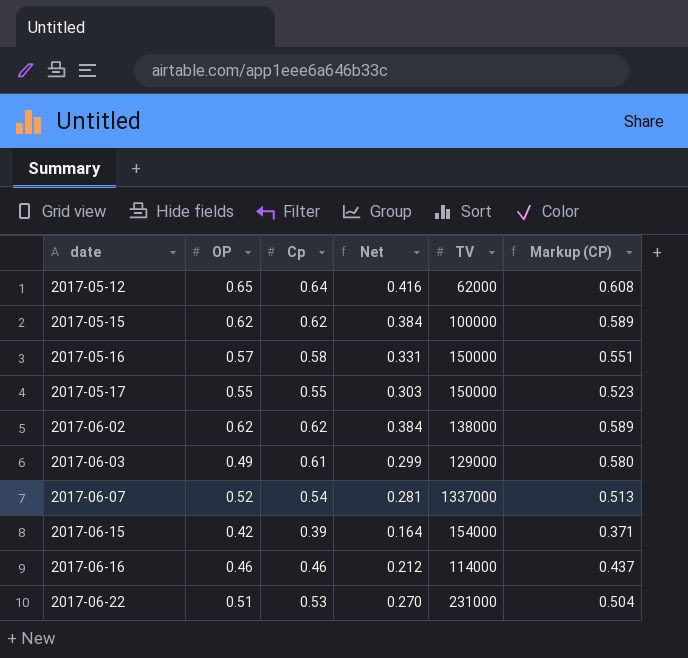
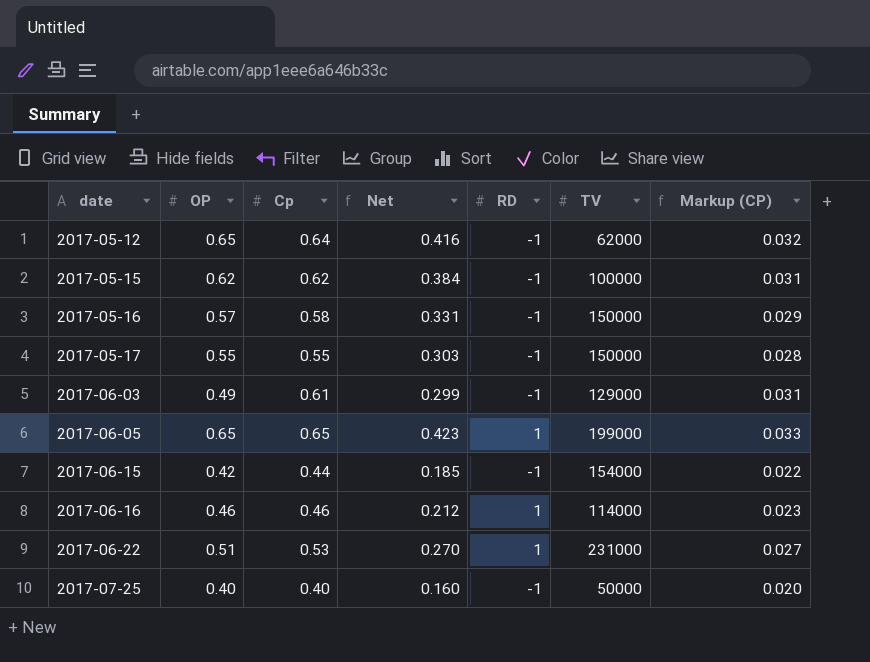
column RD | position: none -> 5
column Markup (CP) | formula: [Cp] * 0.95 -> [Cp] * 0.05
row 2017-06-02: 0.62 | 0.62 | 0.384 | 138000 | 0.589 -> none
row 2017-06-07: 0.52 | 0.54 | 0.281 | 1337000 | 0.513 -> none
row 2017-06-05: none -> 0.65 | 0.65 | 0.423 | 1 | 199000 | 0.033
2017-06-15 | Cp: 0.39 -> 0.44
2017-06-15 | Net: 0.164 -> 0.185
row 2017-07-25: none -> 0.40 | 0.40 | 0.160 | -1 | 50000 | 0.020

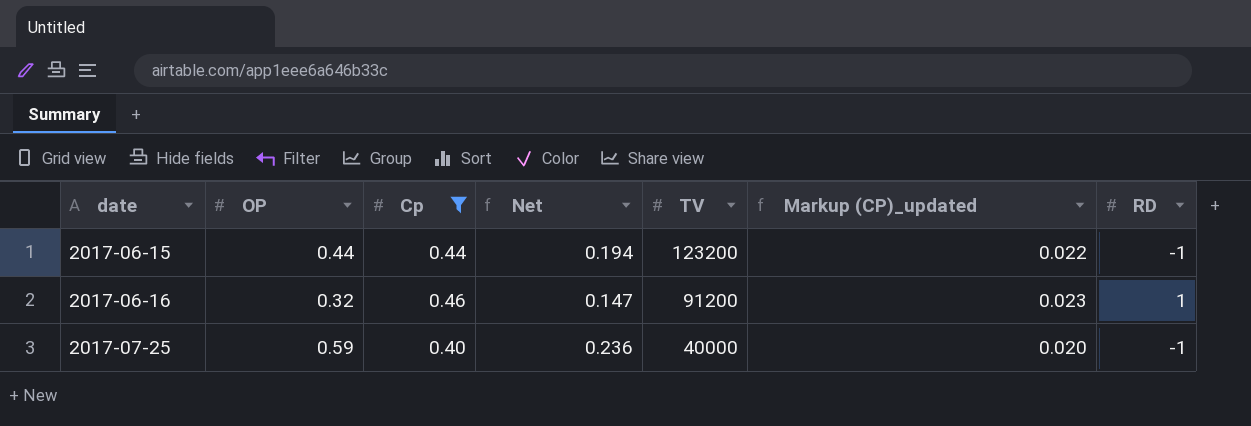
filter: none -> Cp <= 0.46
column name: Markup (CP) -> Markup (CP)_updated
column RD | position: 5 -> 7
2017-06-15 | OP: 0.42 -> 0.44
2017-06-15 | Net: 0.185 -> 0.194
2017-06-15 | TV: 154000 -> 123200
2017-06-16 | OP: 0.46 -> 0.32
2017-06-16 | Net: 0.212 -> 0.147
2017-06-16 | TV: 114000 -> 91200
2017-07-25 | OP: 0.40 -> 0.59
2017-07-25 | Net: 0.160 -> 0.236
2017-07-25 | TV: 50000 -> 40000

